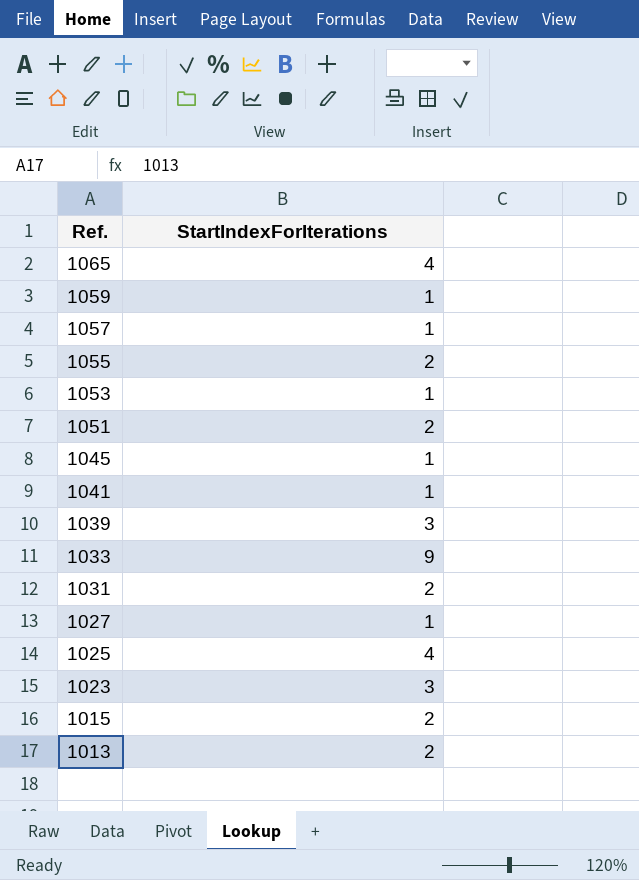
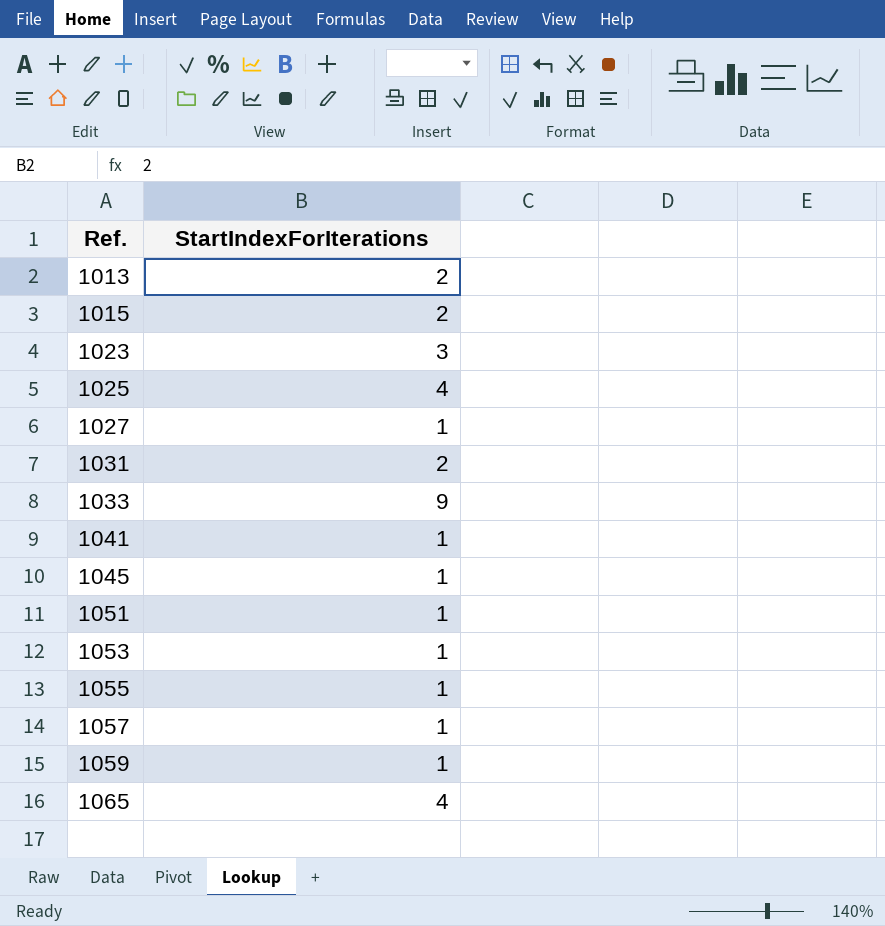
row order: Ref. descending -> Ref. ascending
row 1039: 3 -> none
1051 | StartIndexForIterations: 2 -> 1
1055 | StartIndexForIterations: 2 -> 1

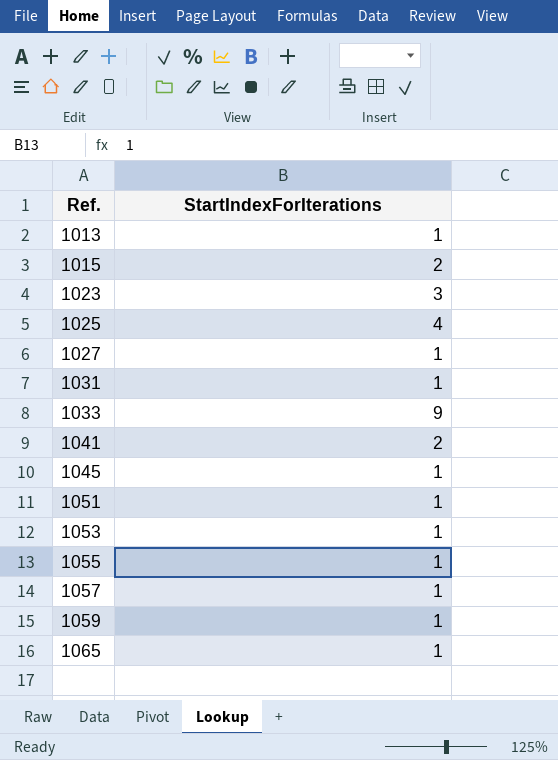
1013 | StartIndexForIterations: 2 -> 1
1031 | StartIndexForIterations: 2 -> 1
1041 | StartIndexForIterations: 1 -> 2
1065 | StartIndexForIterations: 4 -> 1

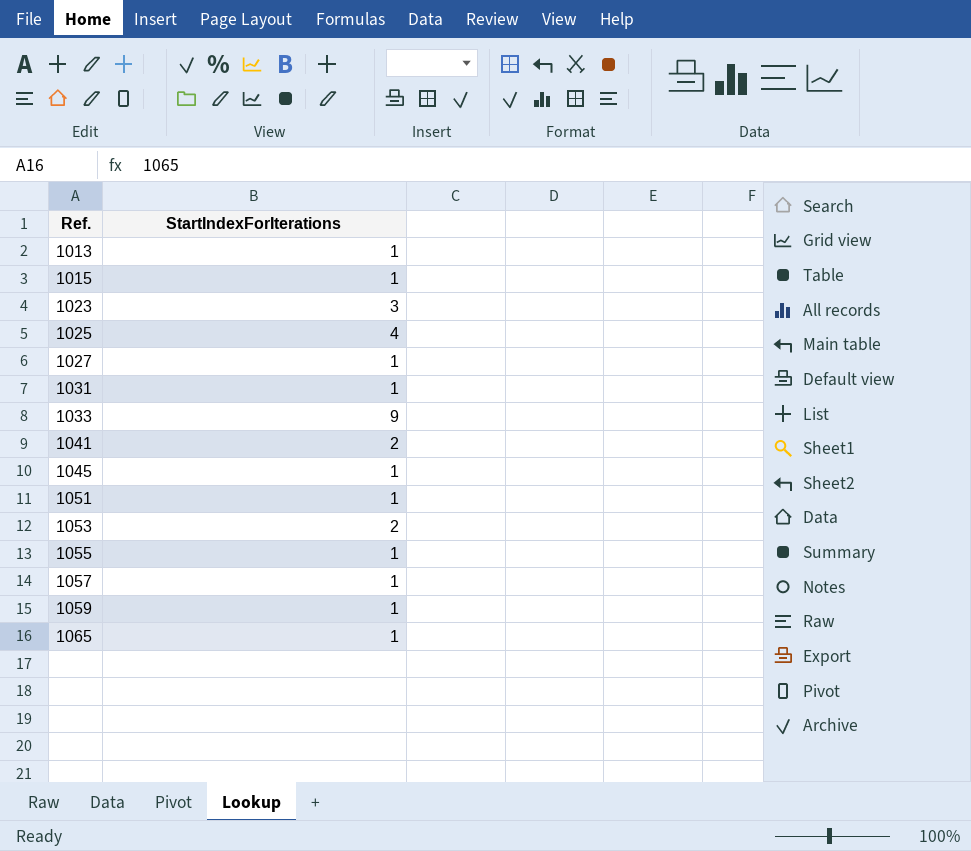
1015 | StartIndexForIterations: 2 -> 1
1053 | StartIndexForIterations: 1 -> 2

